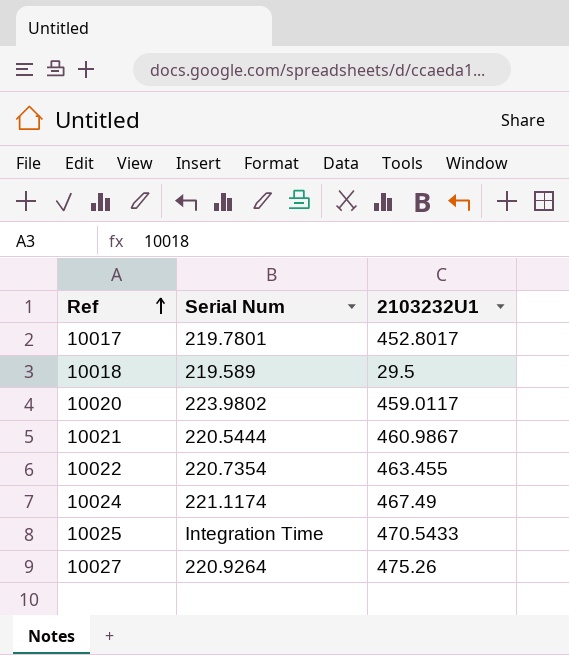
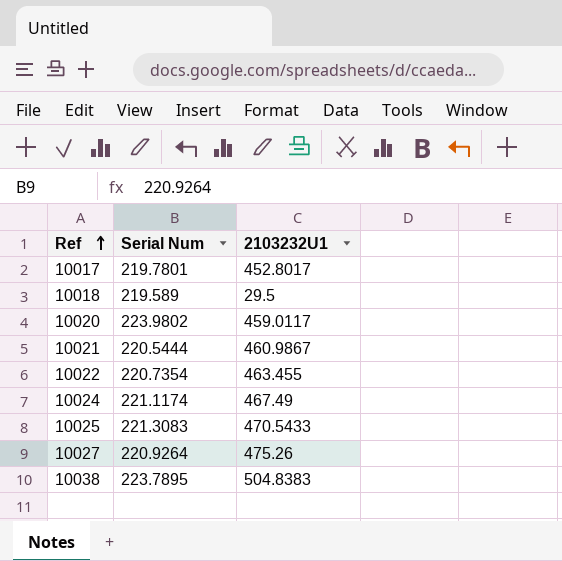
10025 | Serial Num: Integration Time -> 221.3083
row 10038: none -> 223.7895 | 504.8383

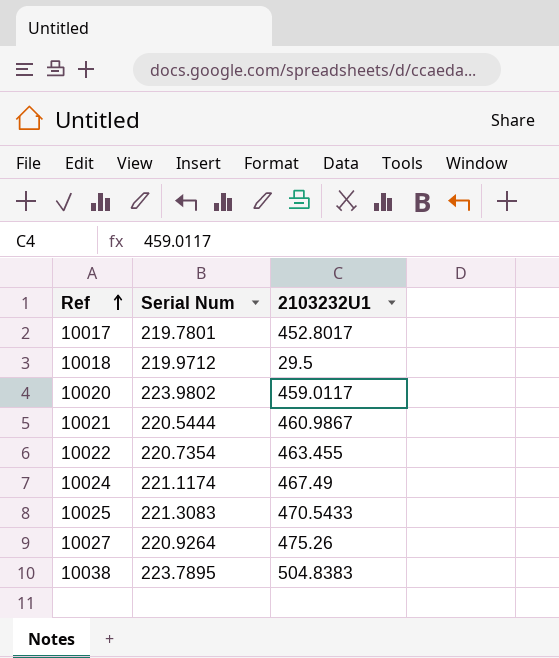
10018 | Serial Num: 219.589 -> 219.9712

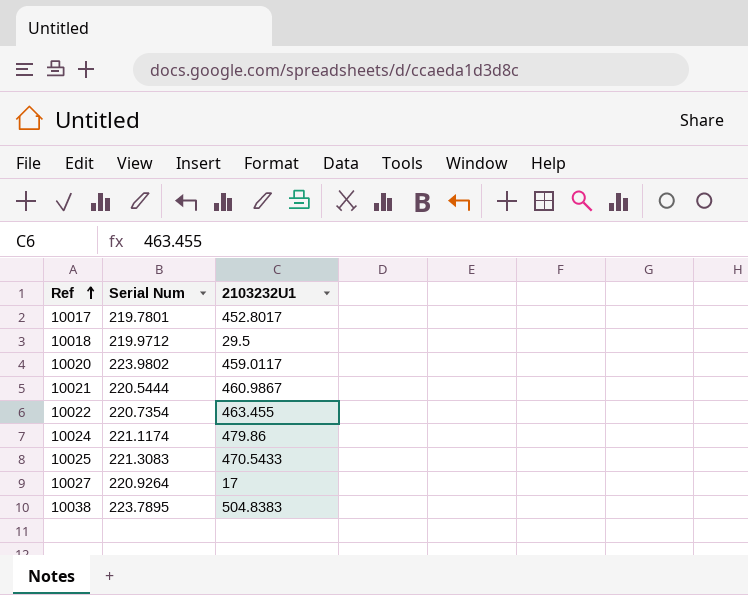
10024 | 2103232U1: 467.49 -> 479.86
10027 | 2103232U1: 475.26 -> 17

